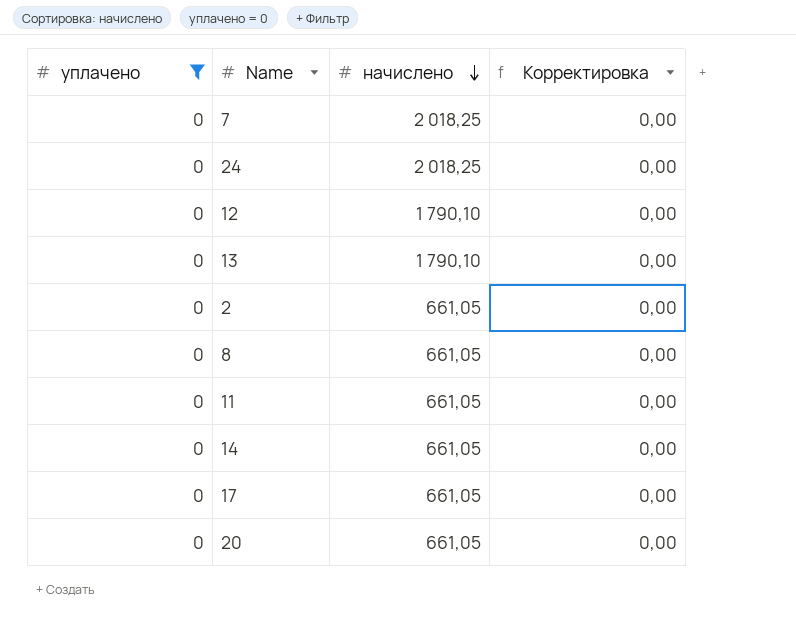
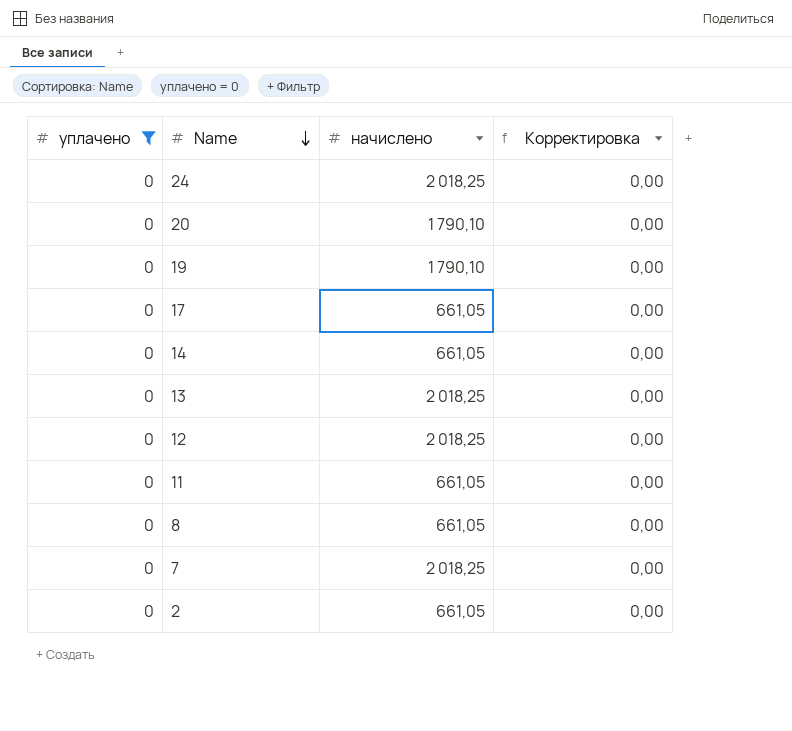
row order: начислено descending -> Name descending
20 | начислено: 661,05 -> 1 790,10
row 19: none -> 0 | 1 790,10 | 0,00
13 | начислено: 1 790,10 -> 2 018,25
12 | начислено: 1 790,10 -> 2 018,25

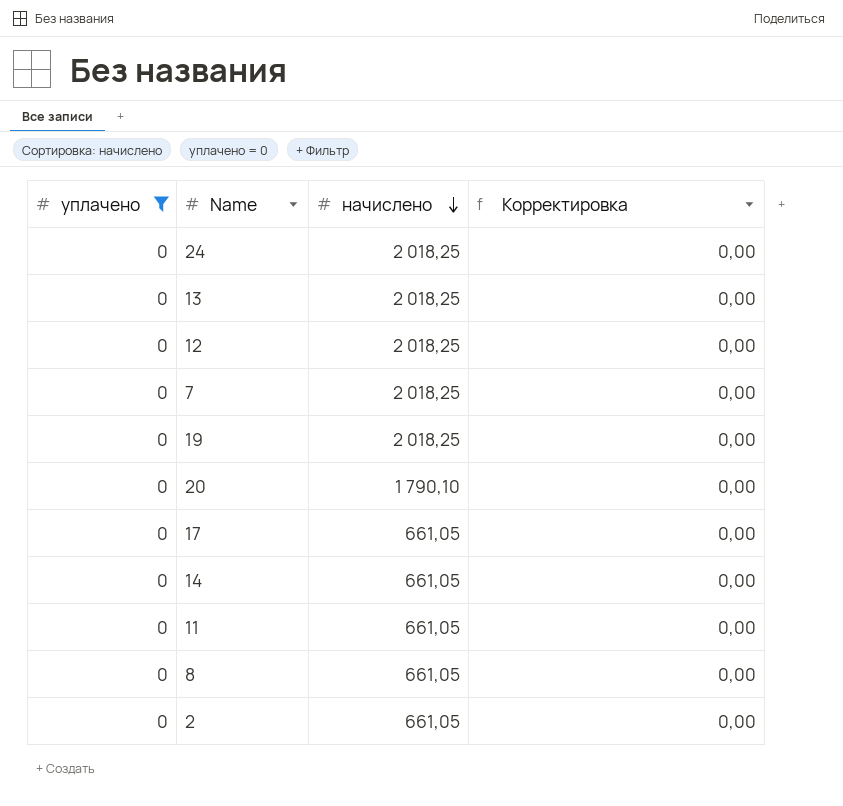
row order: Name descending -> начислено descending
19 | начислено: 1 790,10 -> 2 018,25

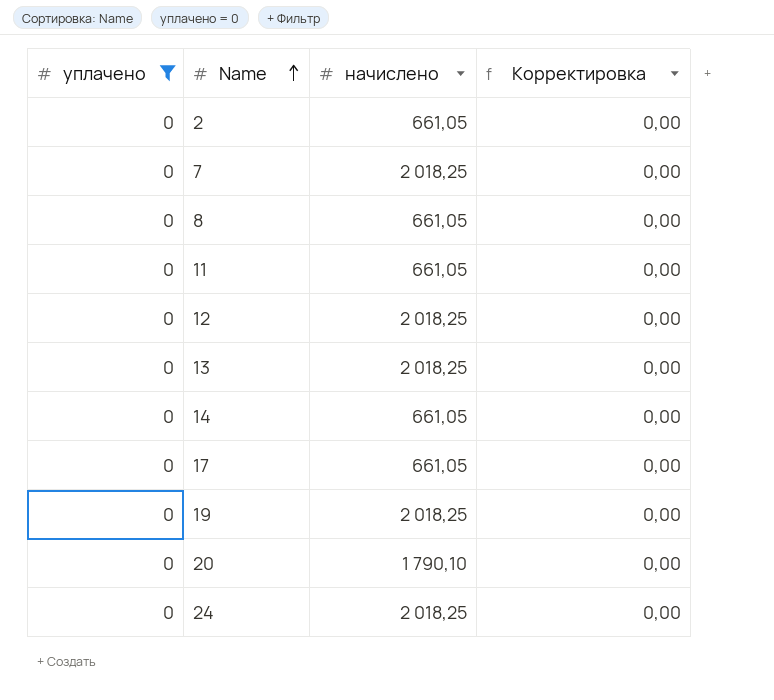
row order: начислено descending -> Name ascending

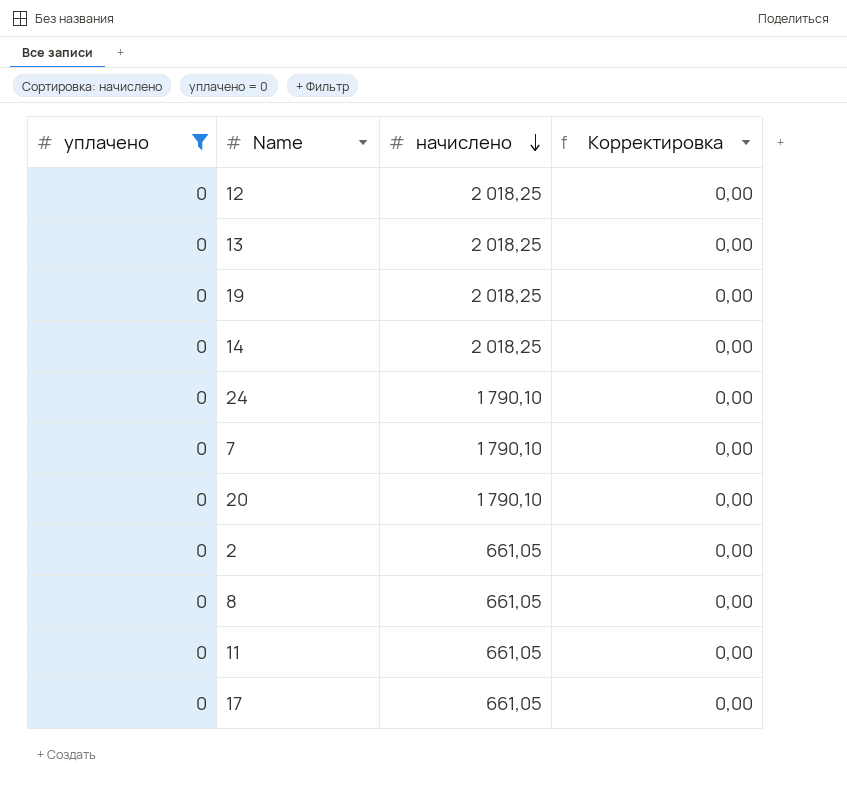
row order: Name ascending -> начислено descending
14 | начислено: 661,05 -> 2 018,25
24 | начислено: 2 018,25 -> 1 790,10
7 | начислено: 2 018,25 -> 1 790,10

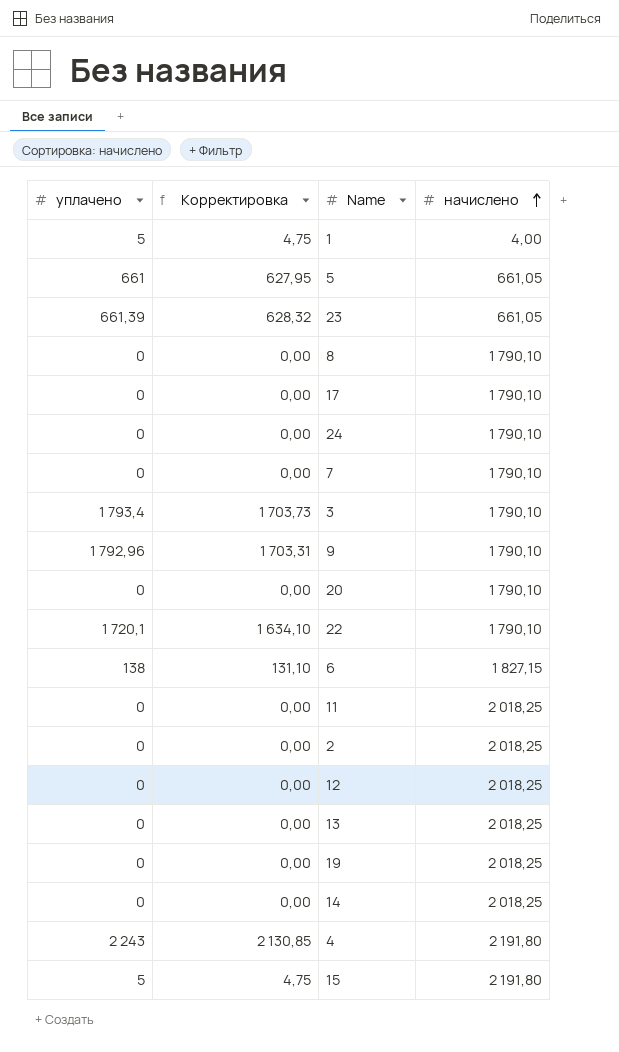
filter: уплачено = 0 -> none
row order: начислено descending -> начислено ascending
column Корректировка | position: 4 -> 2
8 | начислено: 661,05 -> 1 790,10
17 | начислено: 661,05 -> 1 790,10
11 | начислено: 661,05 -> 2 018,25
2 | начислено: 661,05 -> 2 018,25

